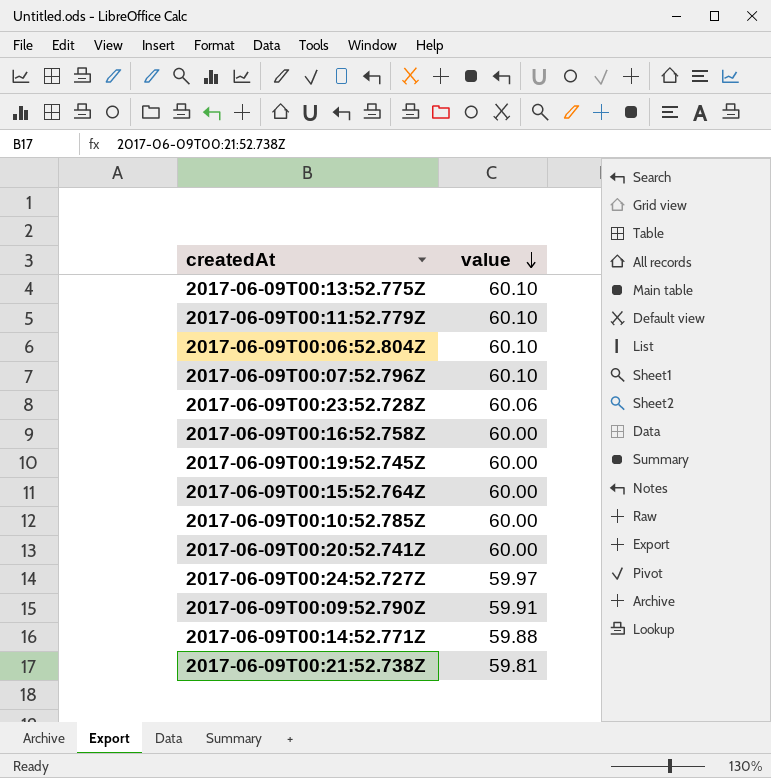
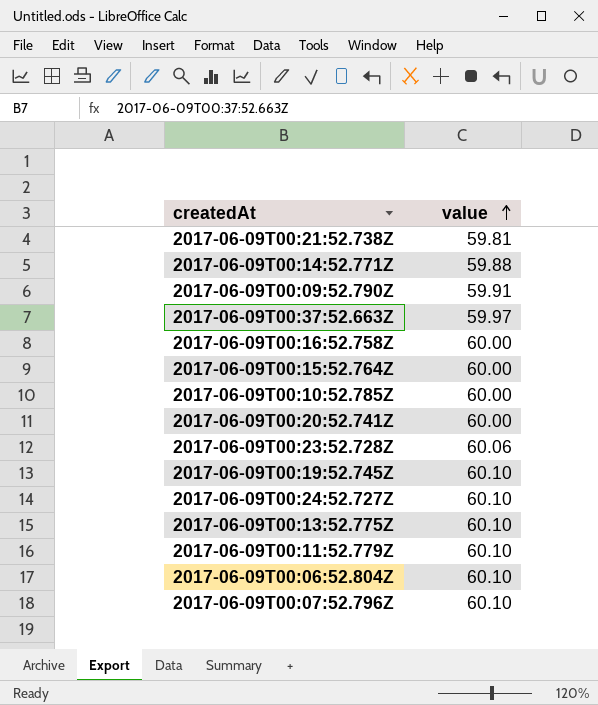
row order: value descending -> value ascending
row 2017-06-09T00:37:52.663Z: none -> 59.97
2017-06-09T00:19:52.745Z | value: 60.00 -> 60.10
2017-06-09T00:24:52.727Z | value: 59.97 -> 60.10

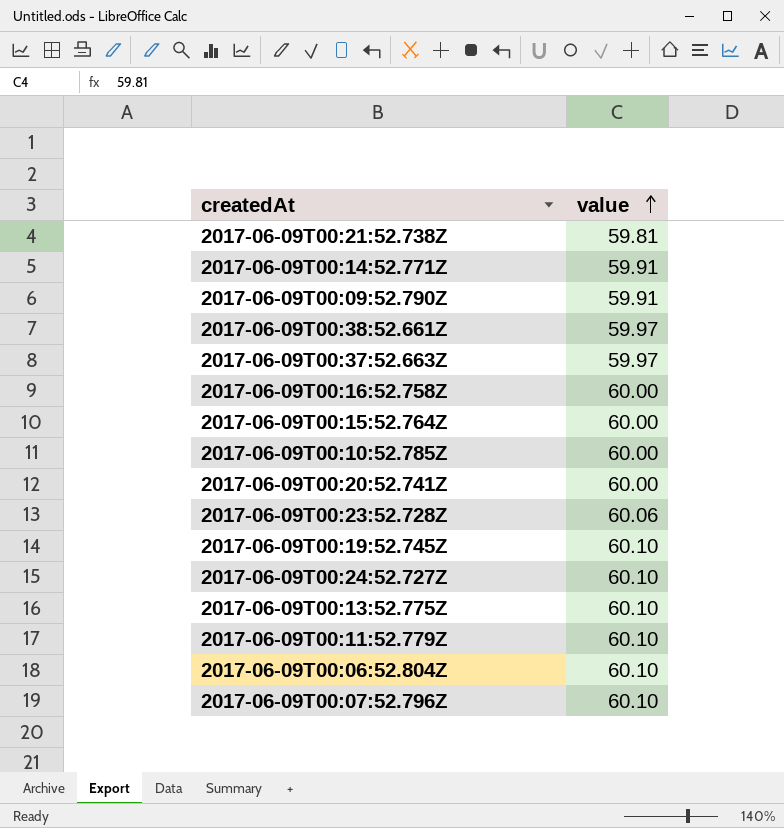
2017-06-09T00:14:52.771Z | value: 59.88 -> 59.91
row 2017-06-09T00:38:52.661Z: none -> 59.97

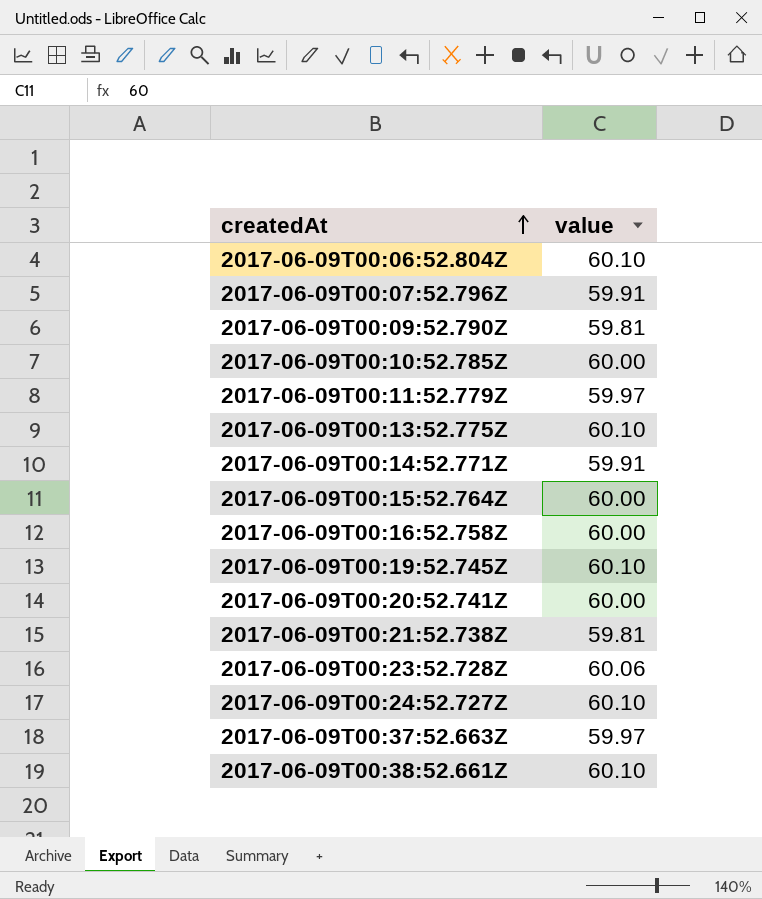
row order: value ascending -> createdAt ascending
2017-06-09T00:07:52.796Z | value: 60.10 -> 59.91
2017-06-09T00:09:52.790Z | value: 59.91 -> 59.81
2017-06-09T00:11:52.779Z | value: 60.10 -> 59.97
2017-06-09T00:38:52.661Z | value: 59.97 -> 60.10

